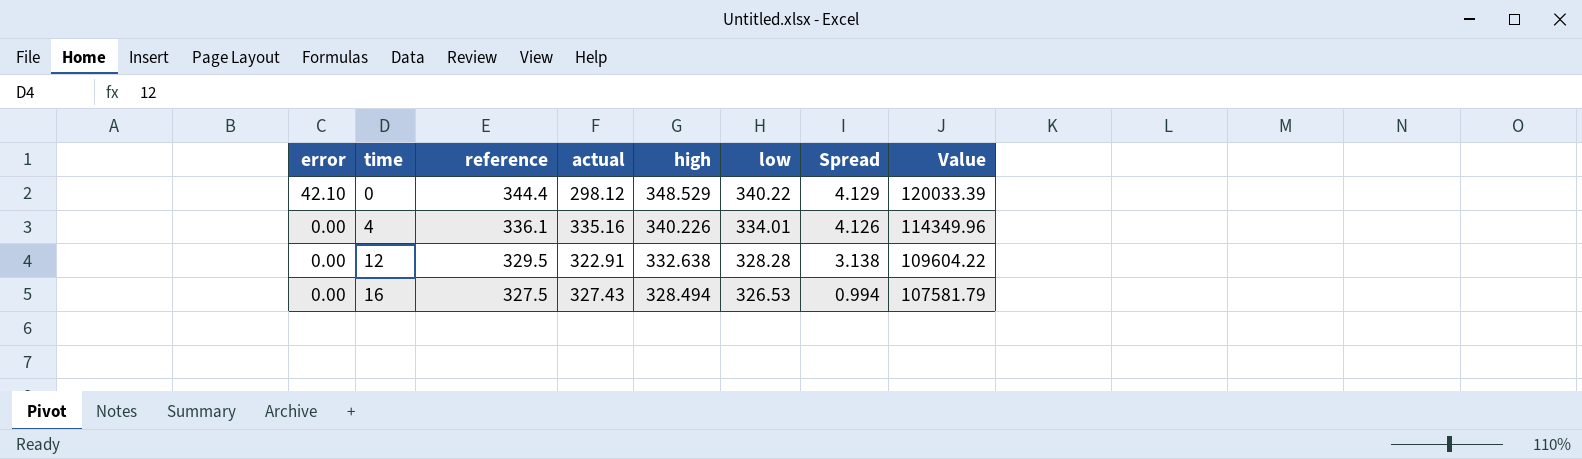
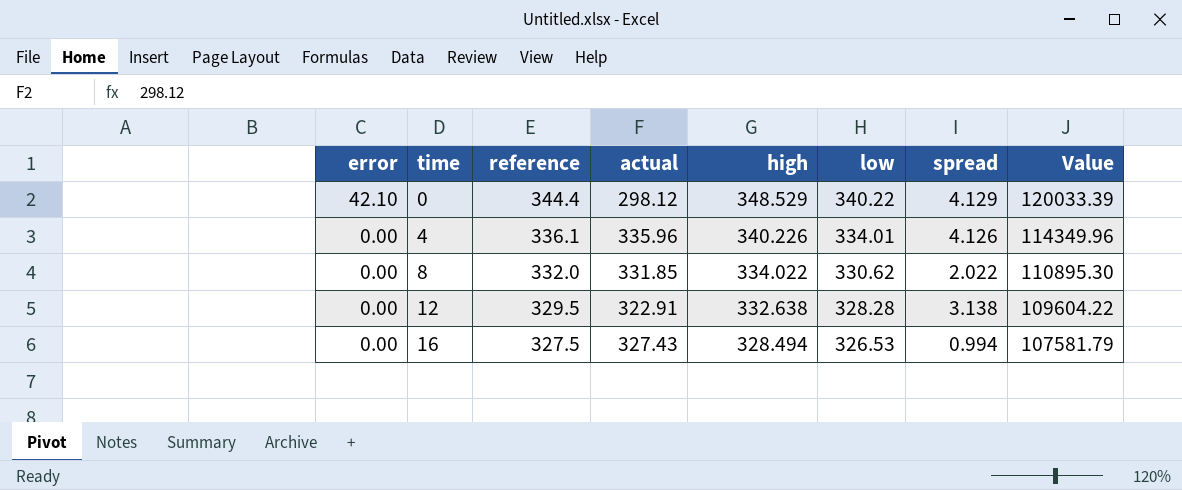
column name: Spread -> spread
4 | actual: 335.16 -> 335.96
row 8: none -> 0.00 | 332.0 | 331.85 | 334.022 | 330.62 | 2.022 | 110895.30

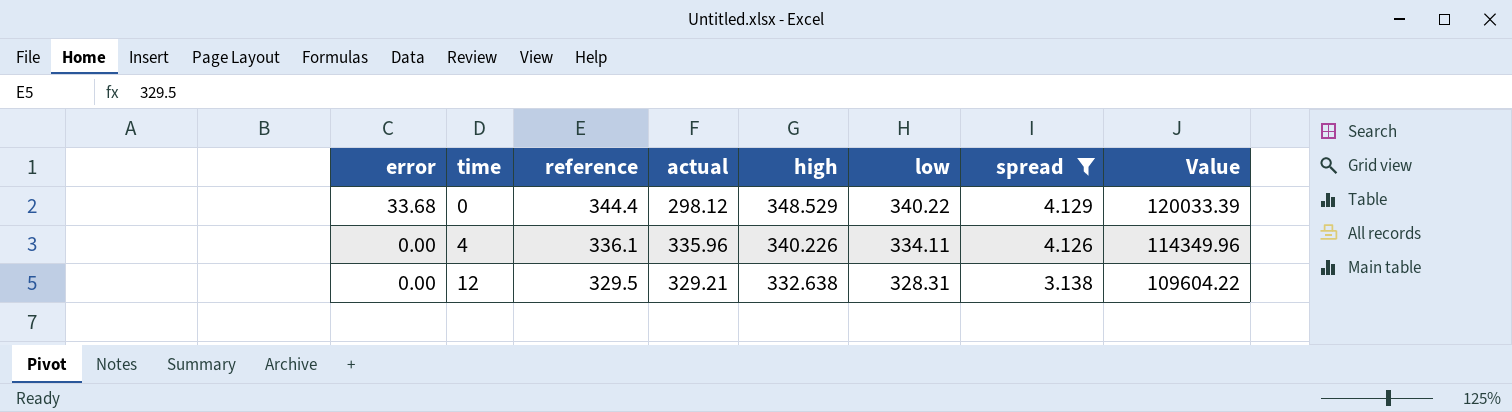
filter: none -> spread >= 3.138
0 | error: 42.10 -> 33.68
4 | low: 334.01 -> 334.11
12 | actual: 322.91 -> 329.21
12 | low: 328.28 -> 328.31

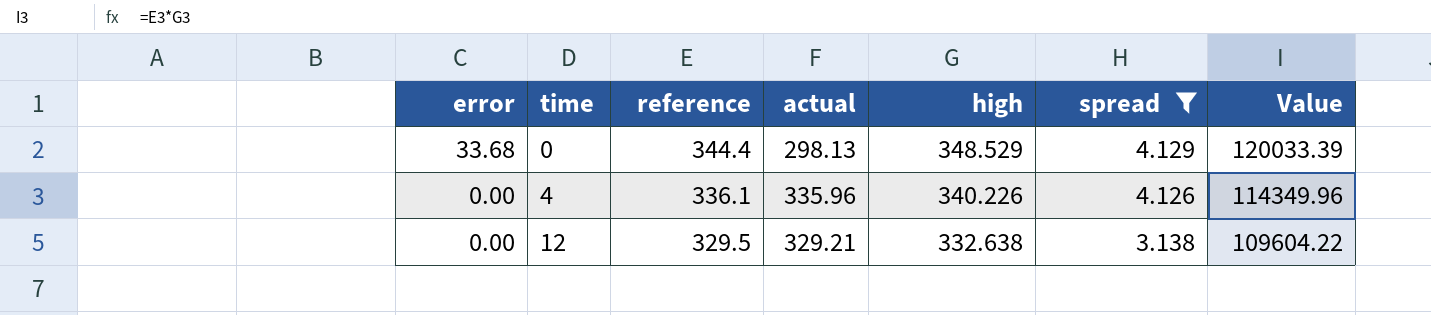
column low | position: 6 -> none
0 | actual: 298.12 -> 298.13

